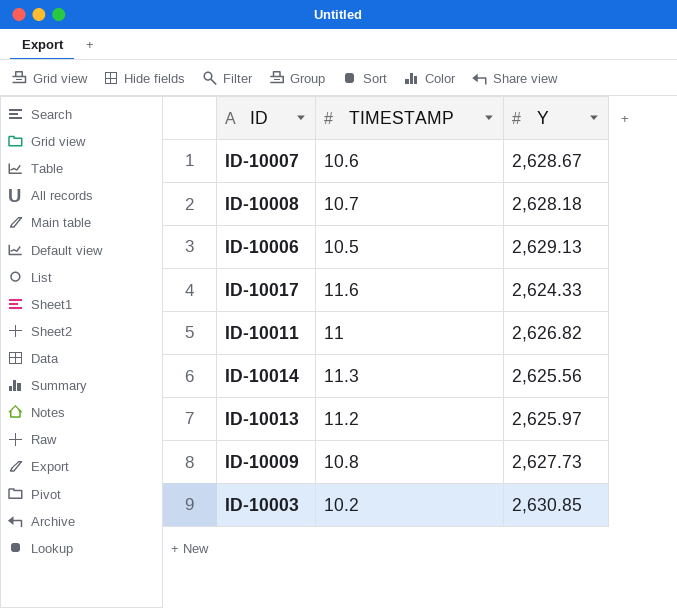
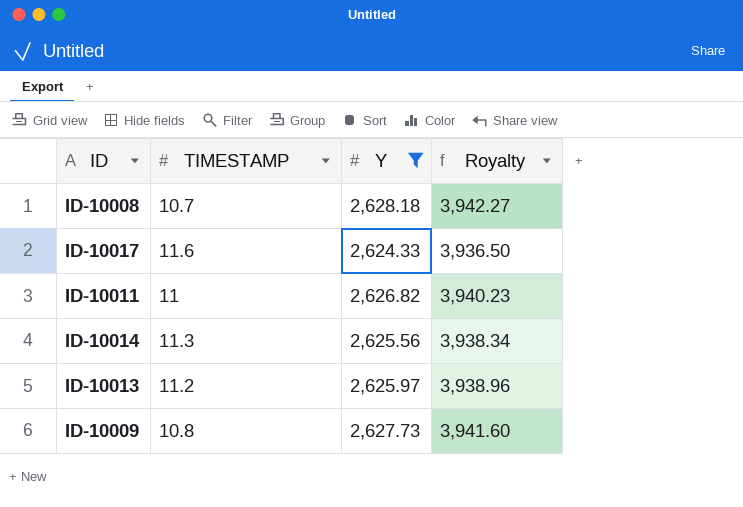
filter: none -> Y <= 2,628.18
column Royalty | formula: none -> [Y] * 1.5

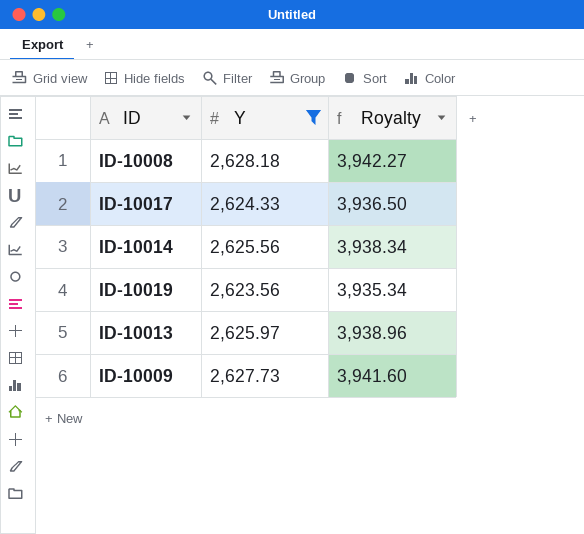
column TIMESTAMP | position: 2 -> none
row ID-10011: 11 | 2,626.82 | 3,940.23 -> none
row ID-10019: none -> 2,623.56 | 3,935.34

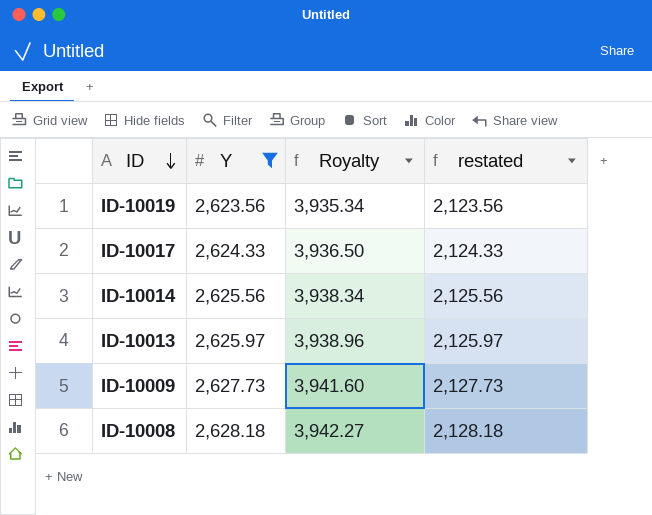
row order: none -> ID descending
column restated | formula: none -> [Y] - 500

